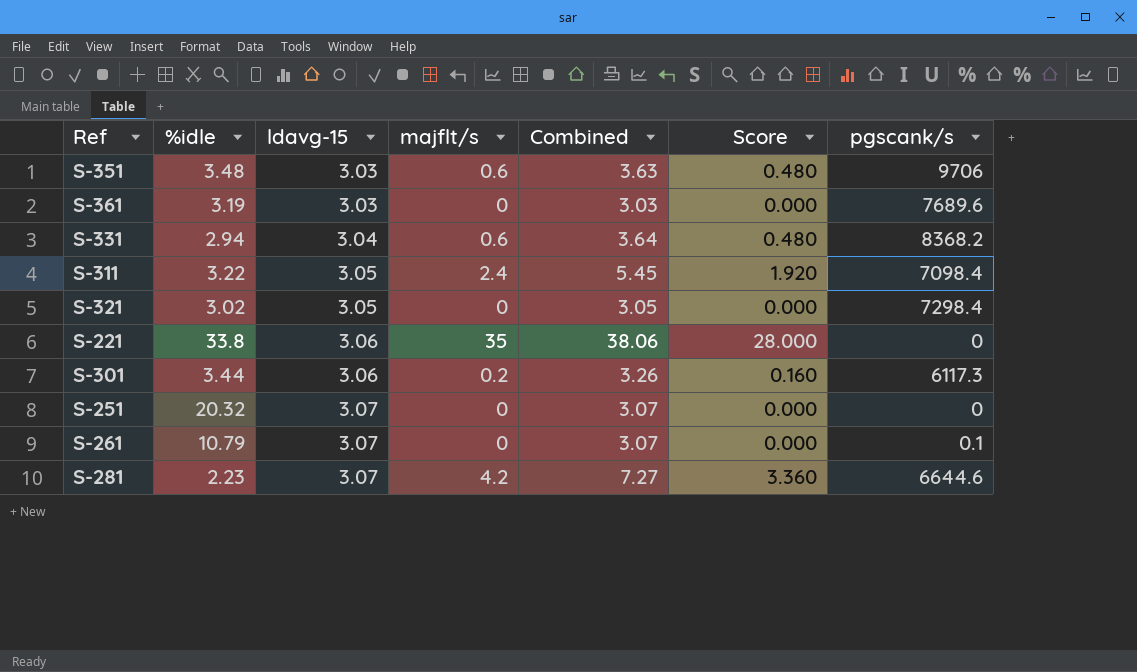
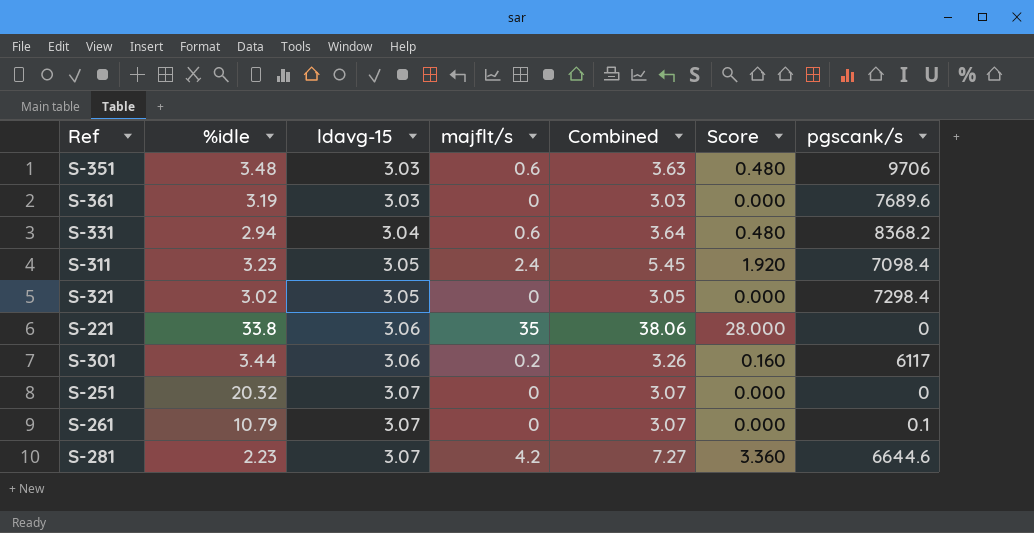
S-311 | %idle: 3.22 -> 3.23
S-301 | pgscank/s: 6117.3 -> 6117

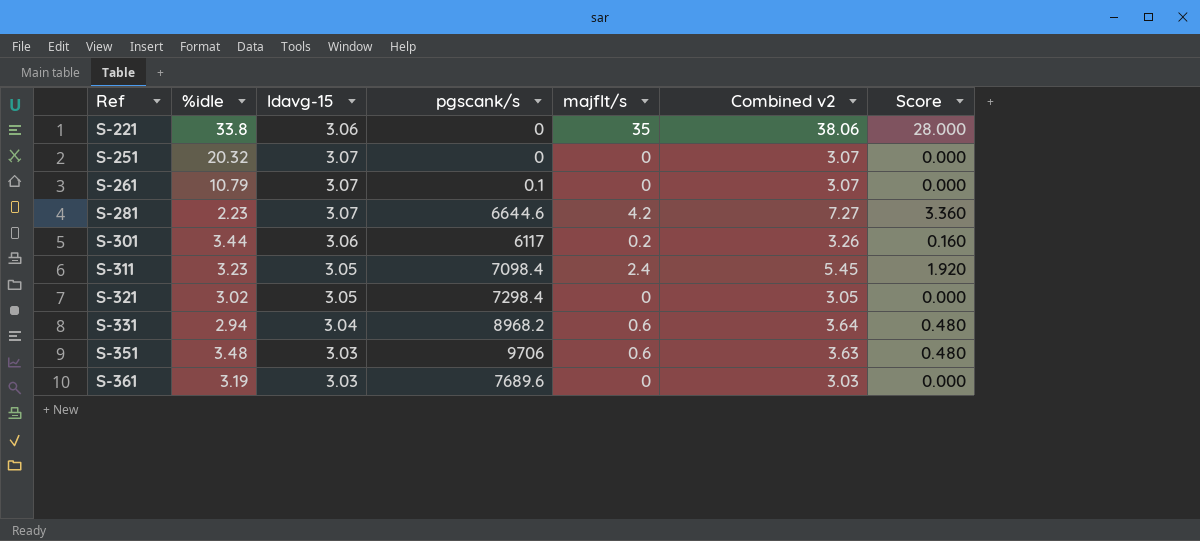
row order: ldavg-15 ascending -> Ref ascending
column pgscank/s | position: 7 -> 4
column name: Combined -> Combined v2
S-331 | pgscank/s: 8368.2 -> 8968.2

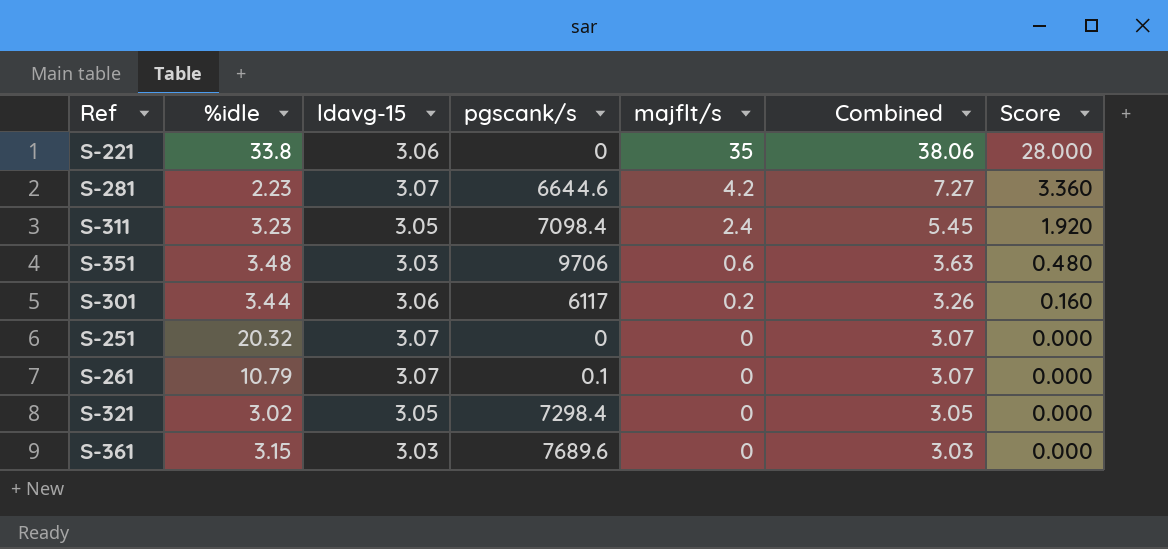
row order: Ref ascending -> majflt/s descending
column name: Combined v2 -> Combined
row S-331: 2.94 | 3.04 | 8968.2 | 0.6 | 3.64 | 0.480 -> none
S-361 | %idle: 3.19 -> 3.15

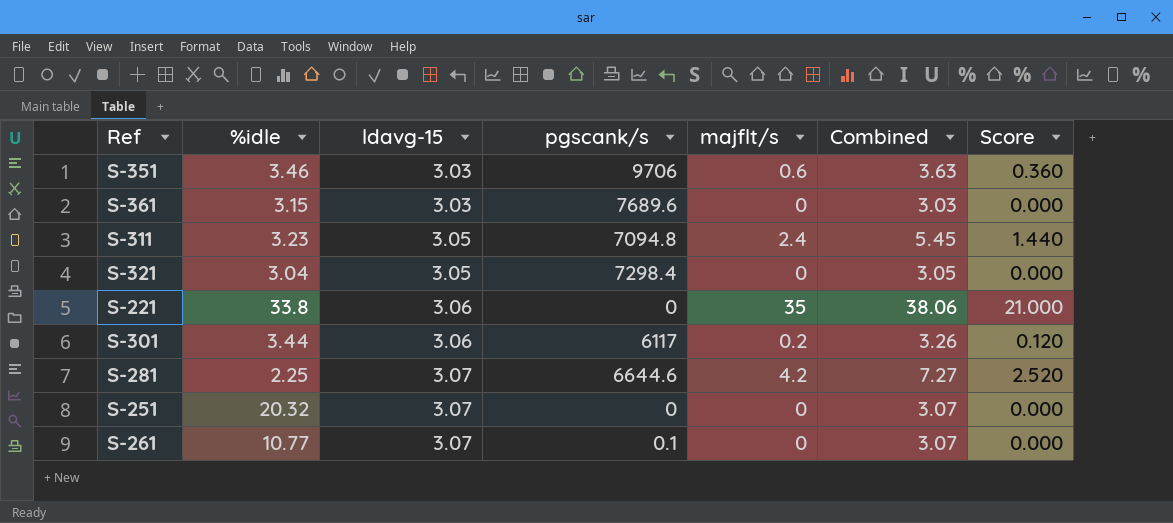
row order: majflt/s descending -> ldavg-15 ascending
column Score | formula: [majflt/s] * 0.8 -> [majflt/s] * 0.6
S-351 | %idle: 3.48 -> 3.46
S-311 | pgscank/s: 7098.4 -> 7094.8
S-321 | %idle: 3.02 -> 3.04
S-281 | %idle: 2.23 -> 2.25
S-261 | %idle: 10.79 -> 10.77

